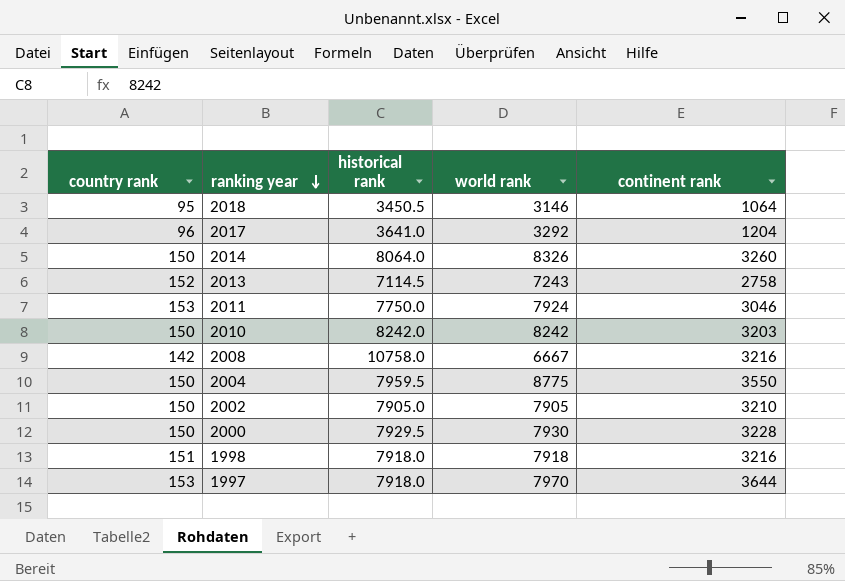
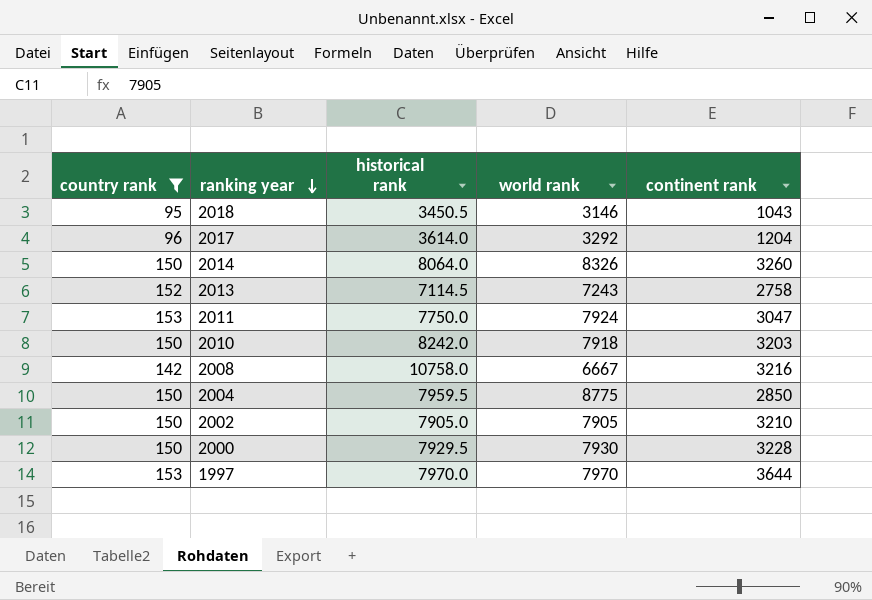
filter: none -> country rank != 151
2018 | continent rank: 1064 -> 1043
2017 | historical rank: 3641.0 -> 3614.0
2011 | continent rank: 3046 -> 3047
2010 | world rank: 8242 -> 7918
2004 | continent rank: 3550 -> 2850
1997 | historical rank: 7918.0 -> 7970.0

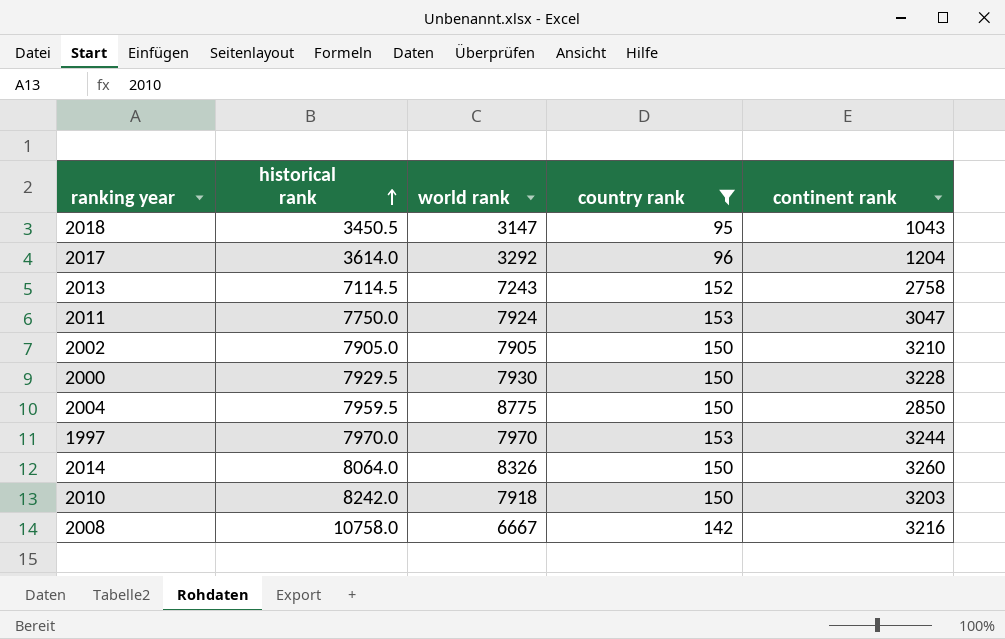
row order: ranking year descending -> historical rank ascending
column country rank | position: 1 -> 4
2018 | world rank: 3146 -> 3147
1997 | continent rank: 3644 -> 3244

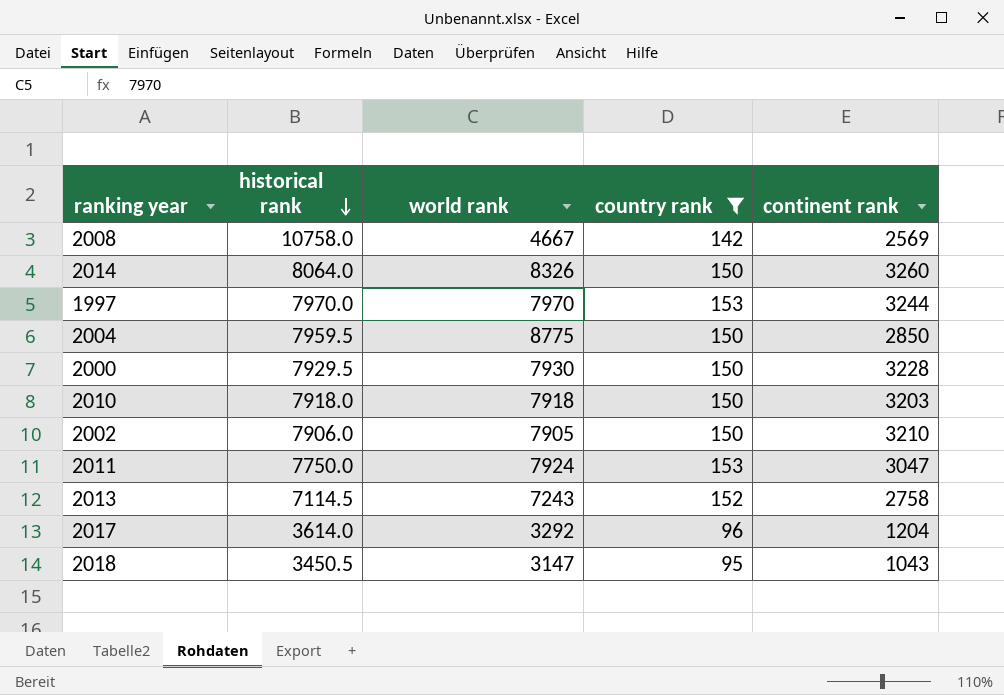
row order: historical rank ascending -> historical rank descending
2008 | world rank: 6667 -> 4667
2008 | continent rank: 3216 -> 2569
2010 | historical rank: 8242.0 -> 7918.0
2002 | historical rank: 7905.0 -> 7906.0

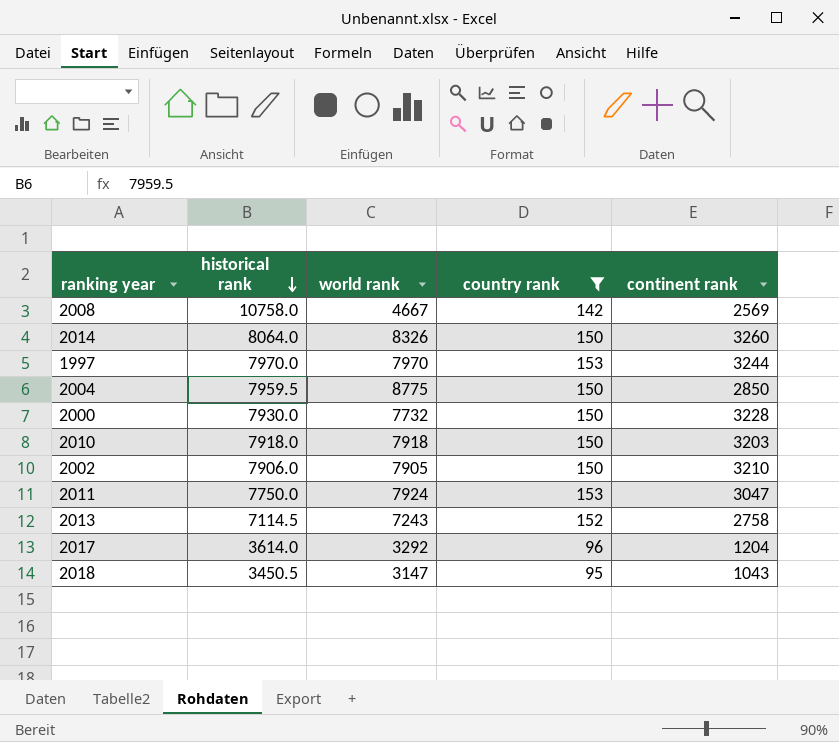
2000 | historical rank: 7929.5 -> 7930.0
2000 | world rank: 7930 -> 7732

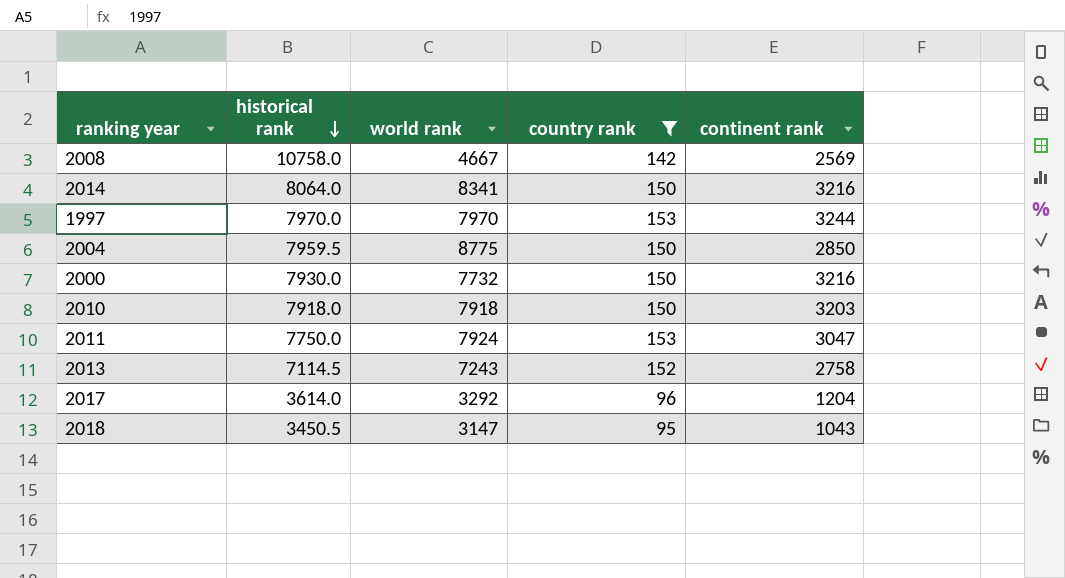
row 2002: 7906.0 | 7905 | 150 | 3210 -> none
2014 | world rank: 8326 -> 8341
2014 | continent rank: 3260 -> 3216
2000 | continent rank: 3228 -> 3216

